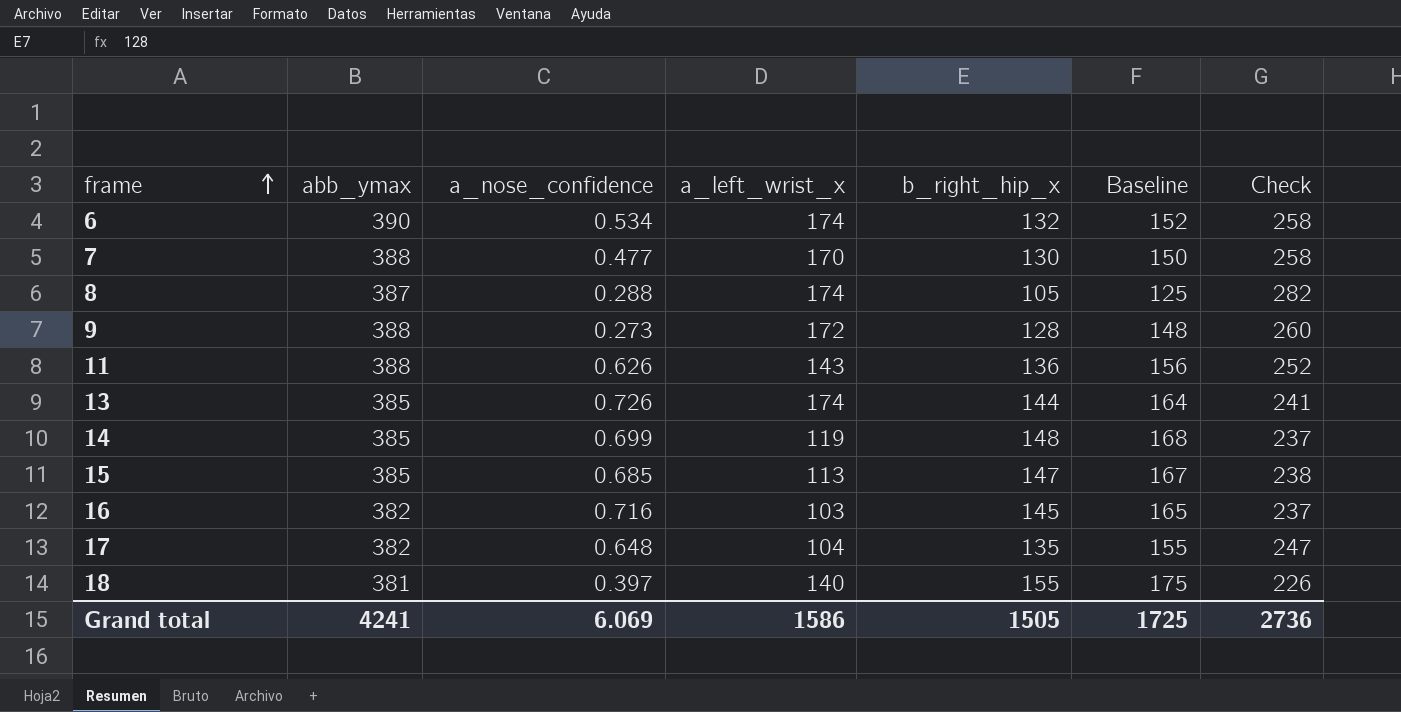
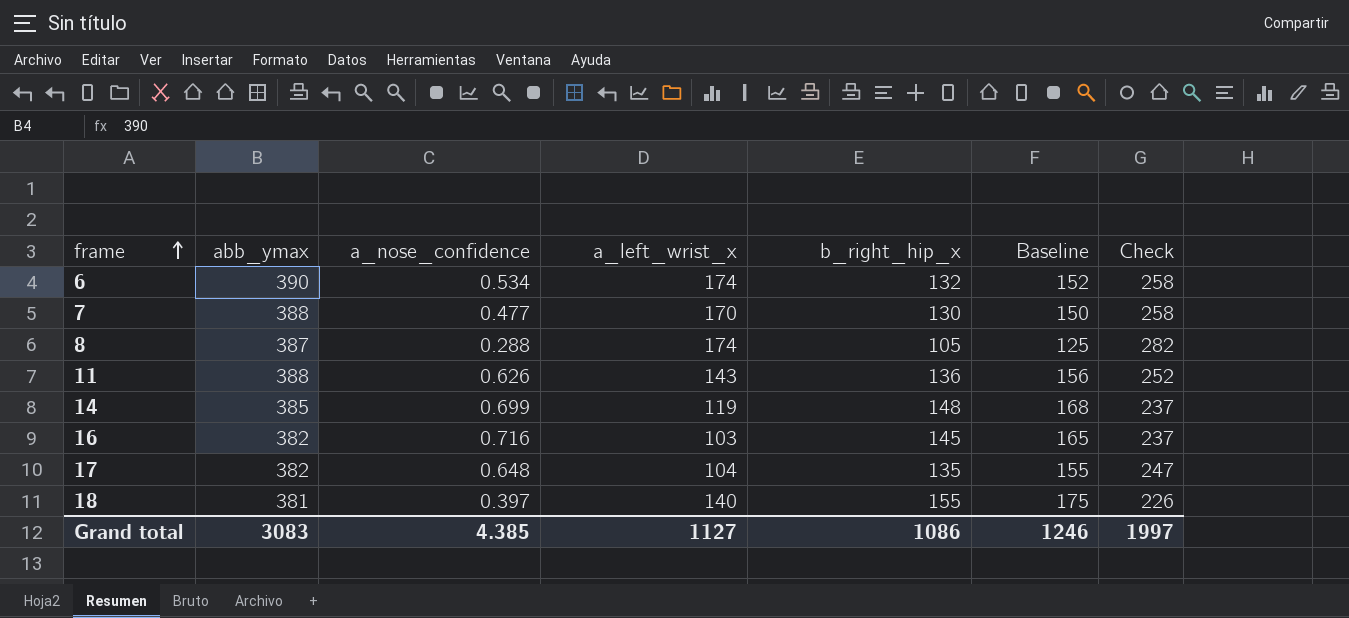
row 9: 388 | 0.273 | 172 | 128 | 148 | 260 -> none
row 13: 385 | 0.726 | 174 | 144 | 164 | 241 -> none
row 15: 385 | 0.685 | 113 | 147 | 167 | 238 -> none
Grand total | abb_ymax: 4241 -> 3083
Grand total | a_nose_confidence: 6.069 -> 4.385
Grand total | a_left_wrist_x: 1586 -> 1127
Grand total | b_right_hip_x: 1505 -> 1086
Grand total | Baseline: 1725 -> 1246
Grand total | Check: 2736 -> 1997

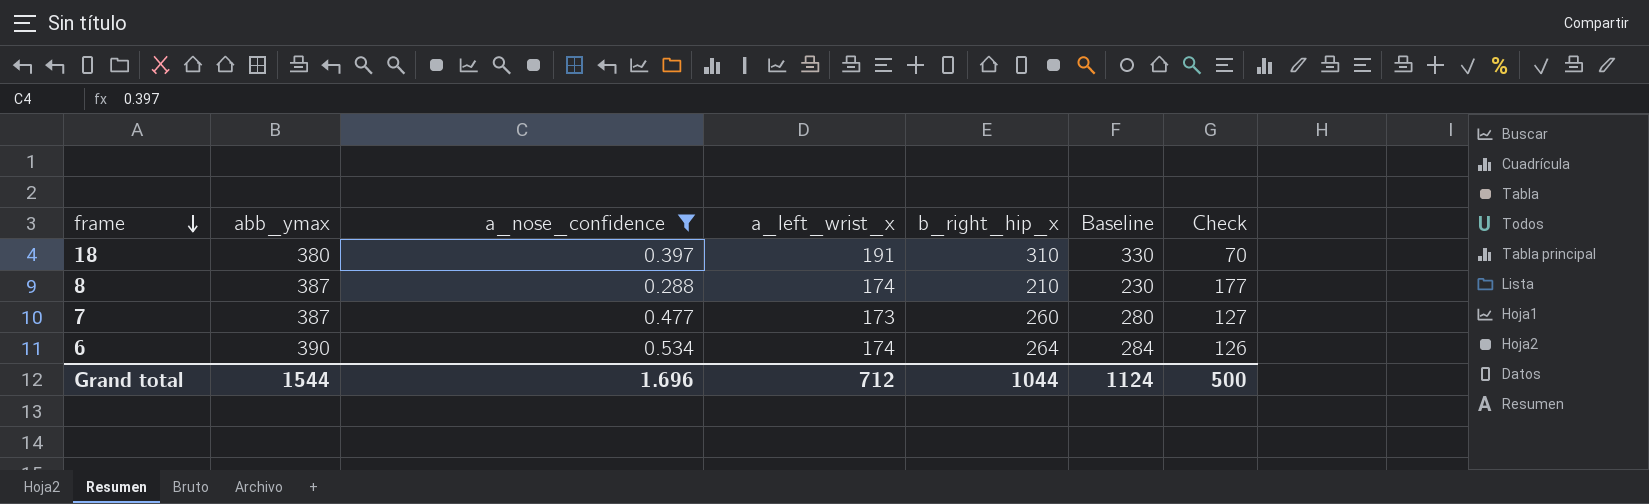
filter: none -> a_nose_confidence <= 0.534
row order: frame ascending -> frame descending
18 | abb_ymax: 381 -> 380
18 | a_left_wrist_x: 140 -> 191
18 | b_right_hip_x: 155 -> 310
18 | Baseline: 175 -> 330
18 | Check: 226 -> 70
8 | b_right_hip_x: 105 -> 210
8 | Baseline: 125 -> 230
8 | Check: 282 -> 177
7 | abb_ymax: 388 -> 387
7 | a_left_wrist_x: 170 -> 173
7 | b_right_hip_x: 130 -> 260
7 | Baseline: 150 -> 280
7 | Check: 258 -> 127
6 | b_right_hip_x: 132 -> 264
6 | Baseline: 152 -> 284
6 | Check: 258 -> 126
Grand total | abb_ymax: 3083 -> 1544
Grand total | a_nose_confidence: 4.385 -> 1.696
Grand total | a_left_wrist_x: 1127 -> 712
Grand total | b_right_hip_x: 1086 -> 1044
Grand total | Baseline: 1246 -> 1124
Grand total | Check: 1997 -> 500

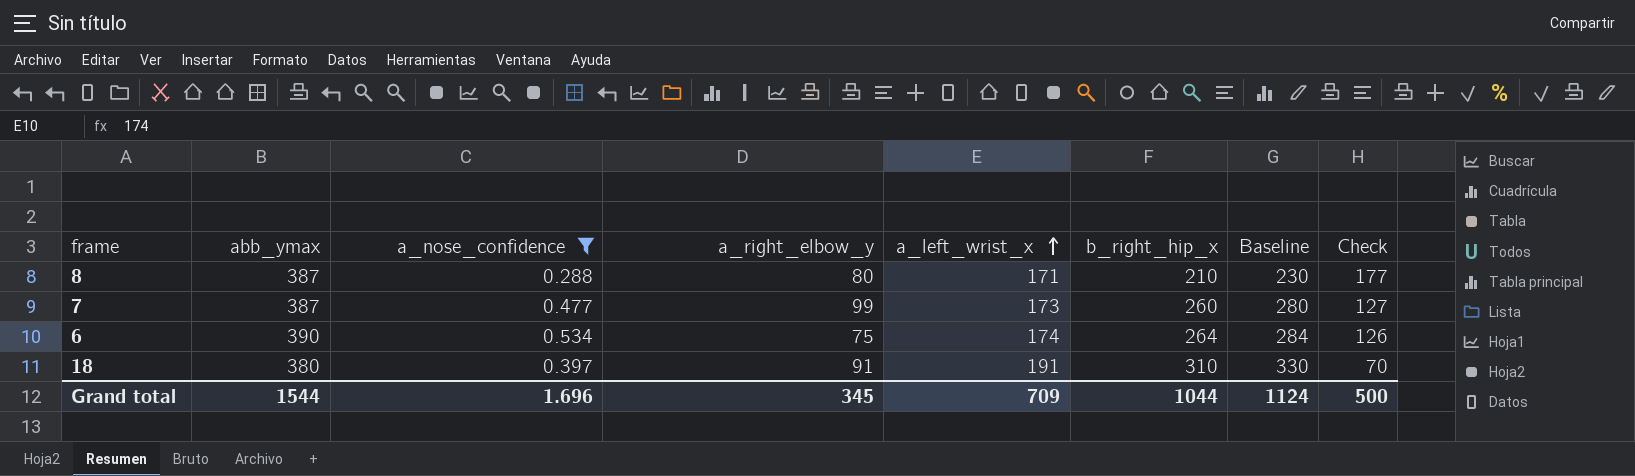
row order: frame descending -> a_left_wrist_x ascending
column a_right_elbow_y | position: none -> 4
8 | a_left_wrist_x: 174 -> 171
Grand total | a_left_wrist_x: 712 -> 709

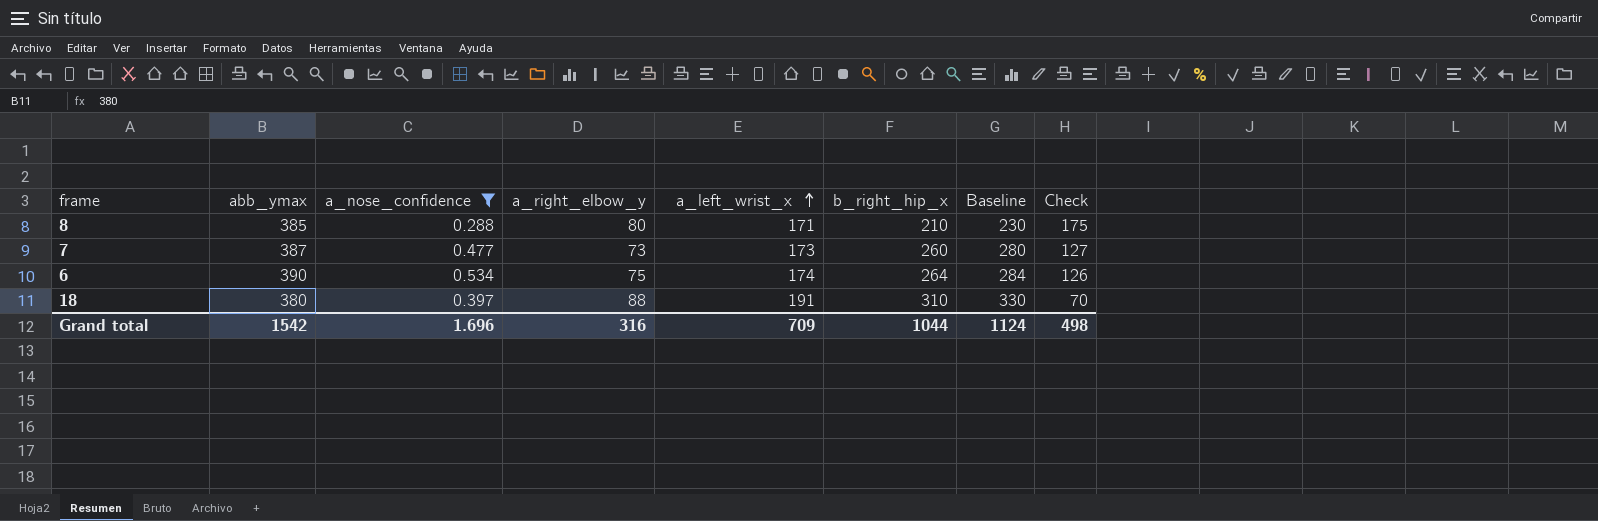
8 | abb_ymax: 387 -> 385
8 | Check: 177 -> 175
7 | a_right_elbow_y: 99 -> 73
18 | a_right_elbow_y: 91 -> 88
Grand total | abb_ymax: 1544 -> 1542
Grand total | a_right_elbow_y: 345 -> 316
Grand total | Check: 500 -> 498

